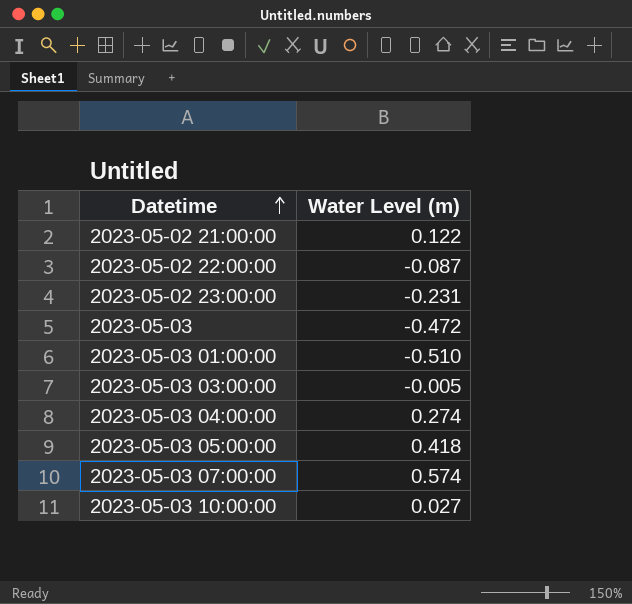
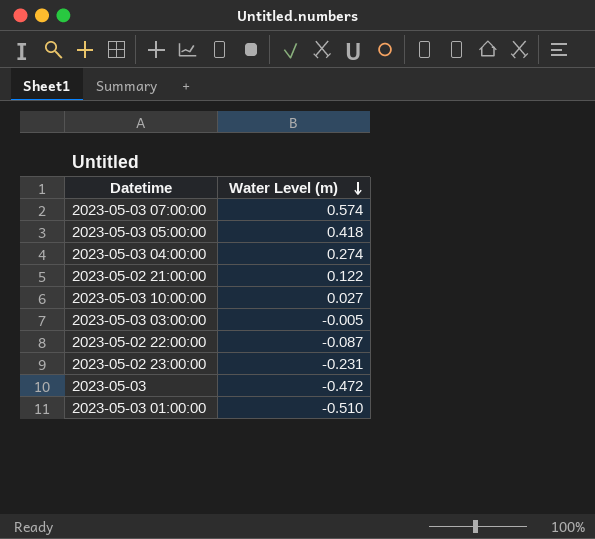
row order: Datetime ascending -> Water Level (m) descending

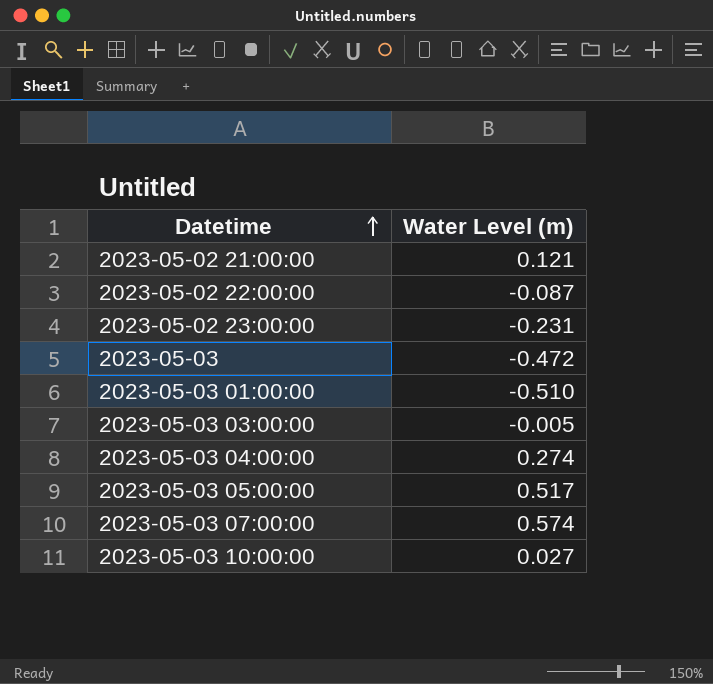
row order: Water Level (m) descending -> Datetime ascending
2023-05-02 21:00:00 | Water Level (m): 0.122 -> 0.121
2023-05-03 05:00:00 | Water Level (m): 0.418 -> 0.517

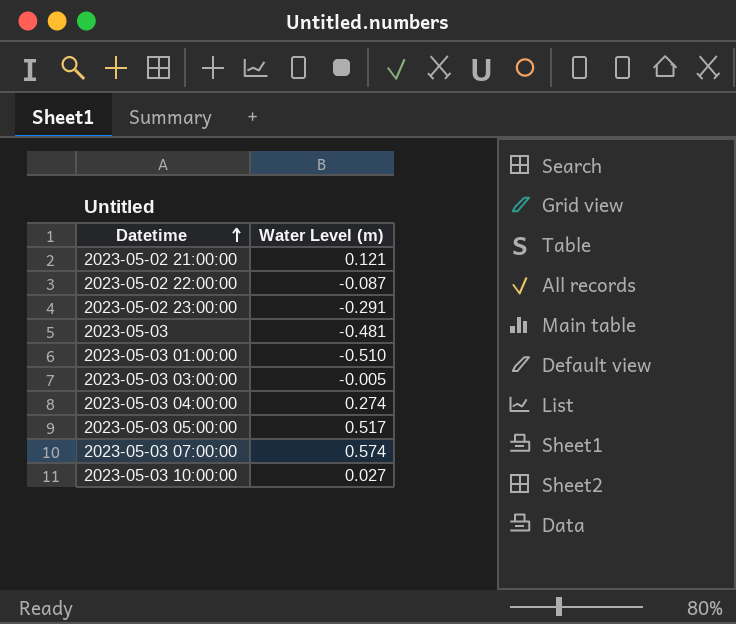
2023-05-02 23:00:00 | Water Level (m): -0.231 -> -0.291
2023-05-03 | Water Level (m): -0.472 -> -0.481

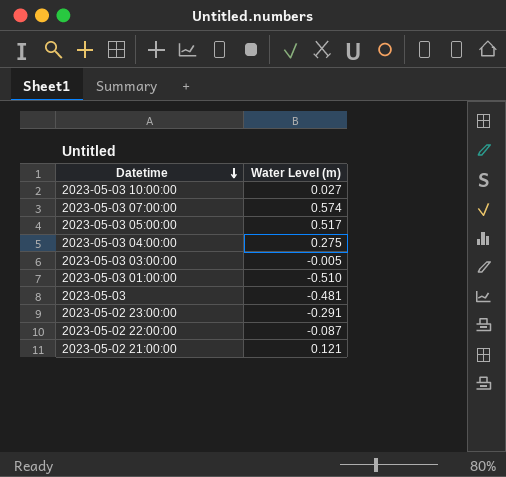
row order: Datetime ascending -> Datetime descending
2023-05-03 04:00:00 | Water Level (m): 0.274 -> 0.275

